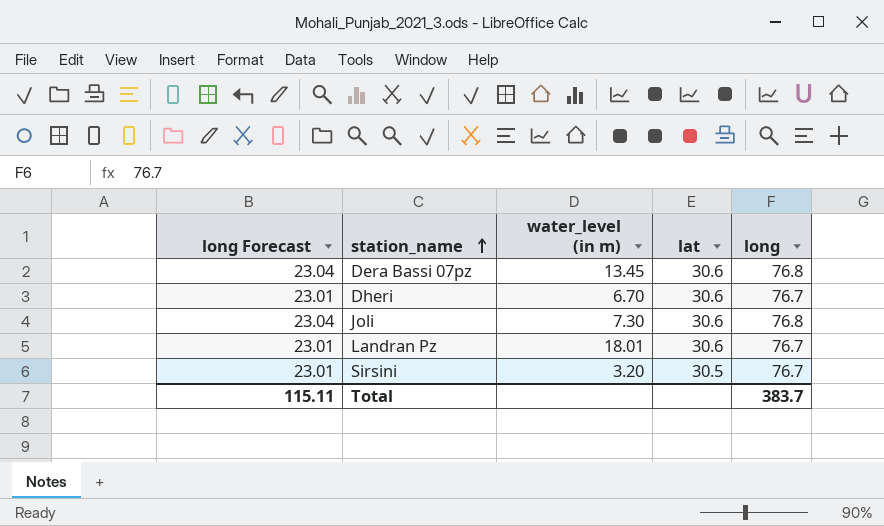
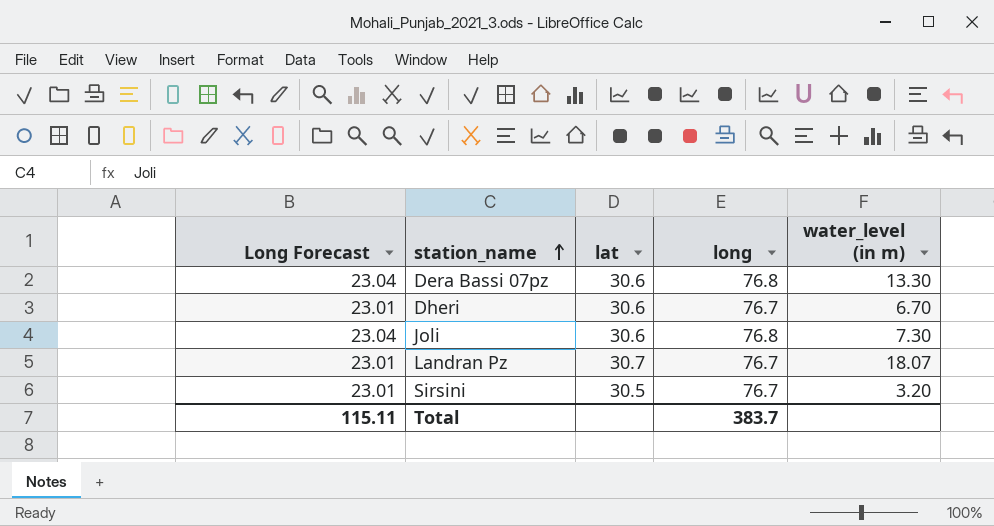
column name: long Forecast -> Long Forecast
column water_level (in m) | position: 3 -> 5
Dera Bassi 07pz | water_level (in m): 13.45 -> 13.30
Landran Pz | lat: 30.6 -> 30.7
Landran Pz | water_level (in m): 18.01 -> 18.07

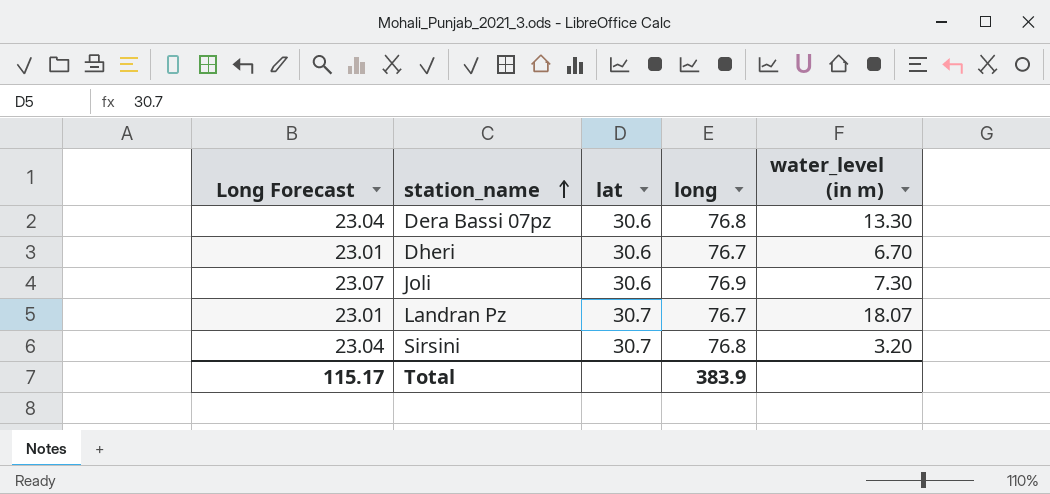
Joli | Long Forecast: 23.04 -> 23.07
Joli | long: 76.8 -> 76.9
Sirsini | Long Forecast: 23.01 -> 23.04
Sirsini | lat: 30.5 -> 30.7
Sirsini | long: 76.7 -> 76.8
Total | Long Forecast: 115.11 -> 115.17
Total | long: 383.7 -> 383.9

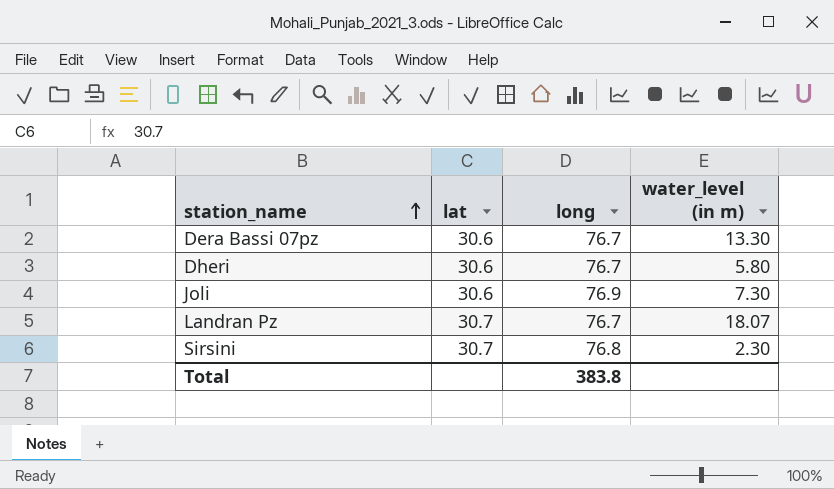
column Long Forecast | formula: [long] * 0.3 -> none
Dera Bassi 07pz | long: 76.8 -> 76.7
Dheri | water_level (in m): 6.70 -> 5.80
Sirsini | water_level (in m): 3.20 -> 2.30
Total | long: 383.9 -> 383.8

